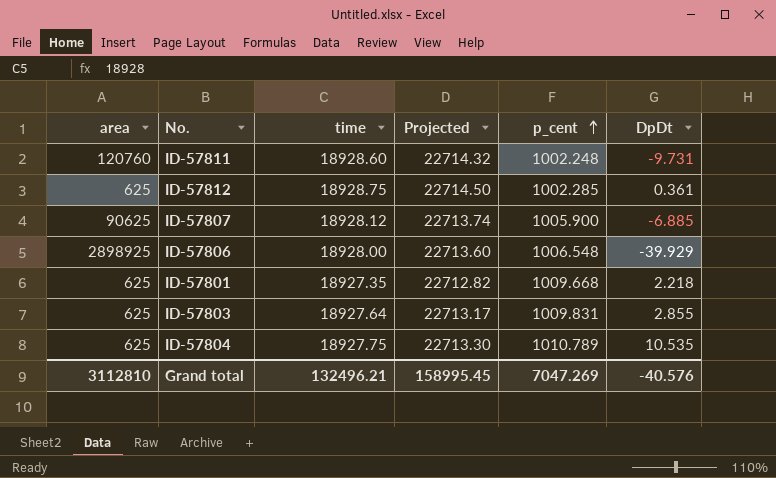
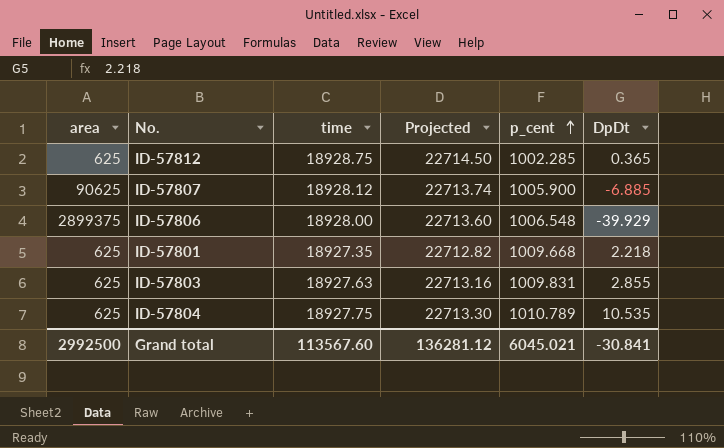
row ID-57811: 120760 | 18928.60 | 22714.32 | 1002.248 | -9.731 -> none
ID-57812 | DpDt: 0.361 -> 0.365
ID-57806 | area: 2898925 -> 2899375
ID-57803 | time: 18927.64 -> 18927.63
ID-57803 | Projected: 22713.17 -> 22713.16
Grand total | area: 3112810 -> 2992500
Grand total | time: 132496.21 -> 113567.60
Grand total | Projected: 158995.45 -> 136281.12
Grand total | p_cent: 7047.269 -> 6045.021
Grand total | DpDt: -40.576 -> -30.841

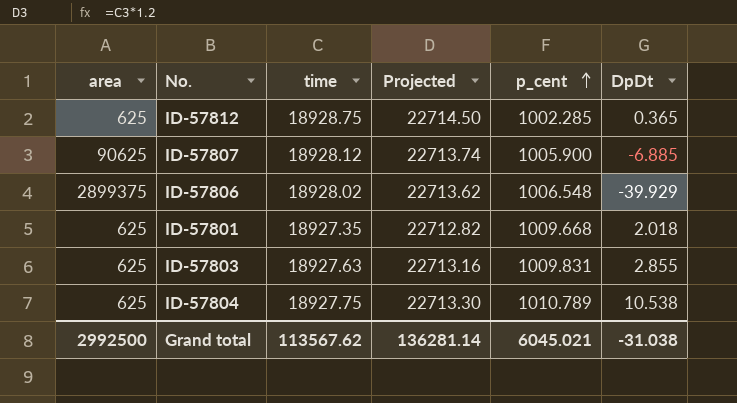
ID-57806 | time: 18928.00 -> 18928.02
ID-57806 | Projected: 22713.60 -> 22713.62
ID-57801 | DpDt: 2.218 -> 2.018
ID-57804 | DpDt: 10.535 -> 10.538
Grand total | time: 113567.60 -> 113567.62
Grand total | Projected: 136281.12 -> 136281.14
Grand total | DpDt: -30.841 -> -31.038

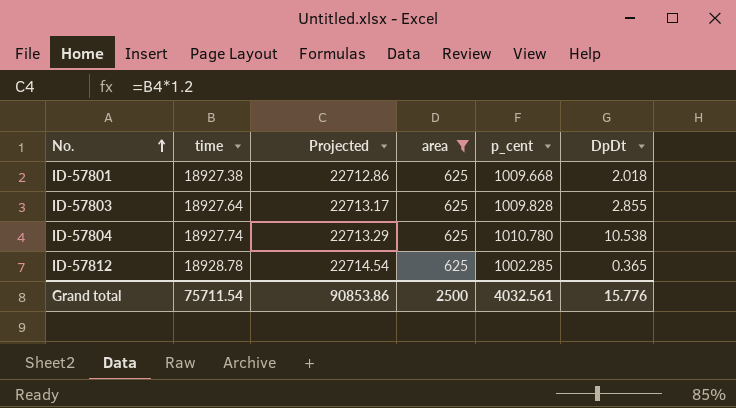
filter: none -> area = 625
row order: p_cent ascending -> No. ascending
column area | position: 1 -> 4
ID-57801 | time: 18927.35 -> 18927.38
ID-57801 | Projected: 22712.82 -> 22712.86
ID-57803 | time: 18927.63 -> 18927.64
ID-57803 | Projected: 22713.16 -> 22713.17
ID-57803 | p_cent: 1009.831 -> 1009.828
ID-57804 | time: 18927.75 -> 18927.74
ID-57804 | Projected: 22713.30 -> 22713.29
ID-57804 | p_cent: 1010.789 -> 1010.780
ID-57812 | time: 18928.75 -> 18928.78
ID-57812 | Projected: 22714.50 -> 22714.54
Grand total | time: 113567.62 -> 75711.54
Grand total | Projected: 136281.14 -> 90853.86
Grand total | area: 2992500 -> 2500
Grand total | p_cent: 6045.021 -> 4032.561
Grand total | DpDt: -31.038 -> 15.776

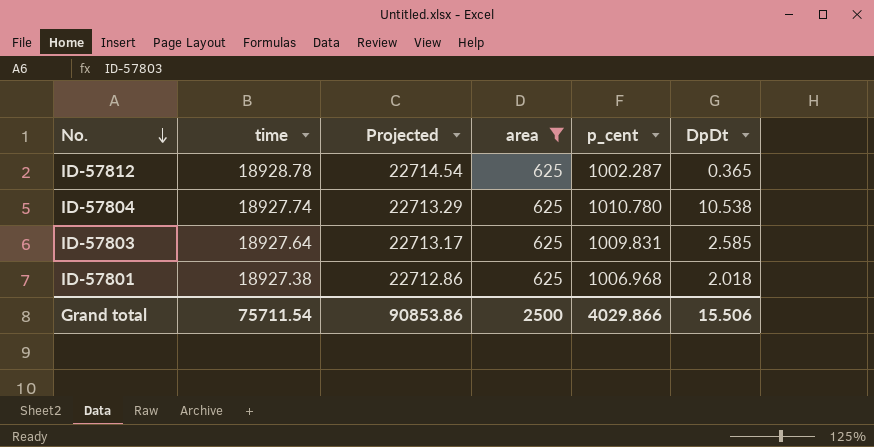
row order: No. ascending -> No. descending
ID-57812 | p_cent: 1002.285 -> 1002.287
ID-57803 | p_cent: 1009.828 -> 1009.831
ID-57803 | DpDt: 2.855 -> 2.585
ID-57801 | p_cent: 1009.668 -> 1006.968
Grand total | p_cent: 4032.561 -> 4029.866
Grand total | DpDt: 15.776 -> 15.506

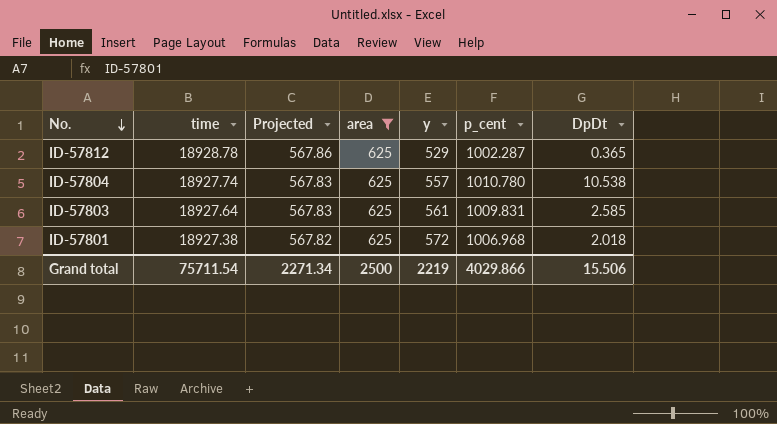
column Projected | formula: [time] * 1.2 -> [time] * 0.03
column y | position: none -> 5
Grand total | Projected: 90853.86 -> 2271.34

